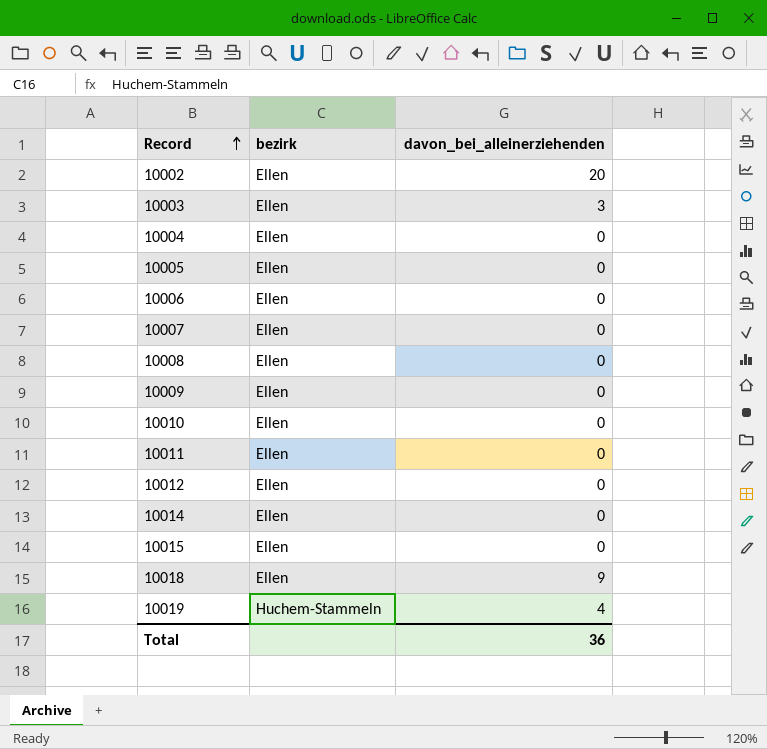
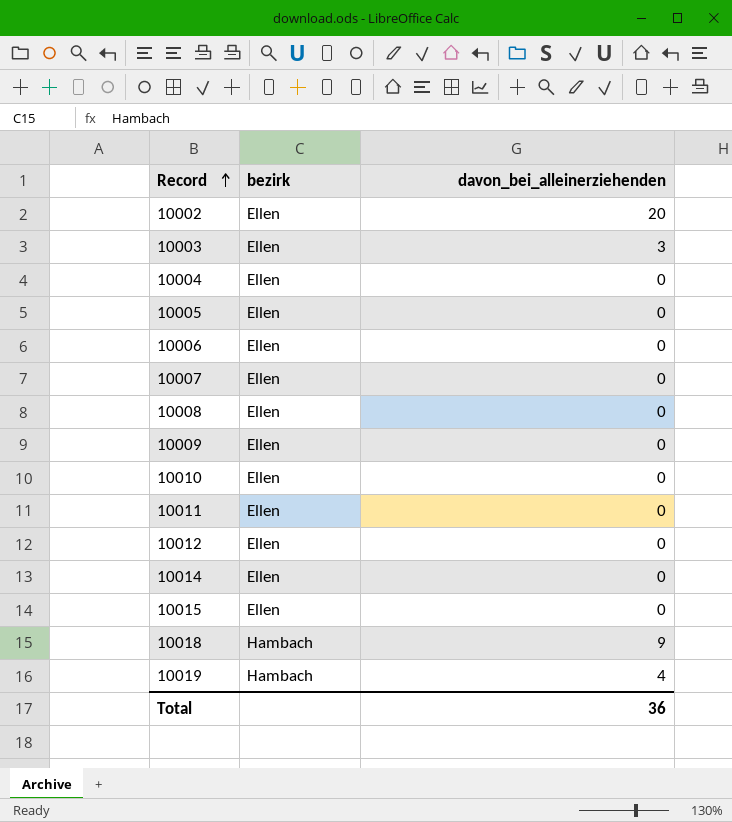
10018 | bezirk: Ellen -> Hambach
10019 | bezirk: Huchem-Stammeln -> Hambach

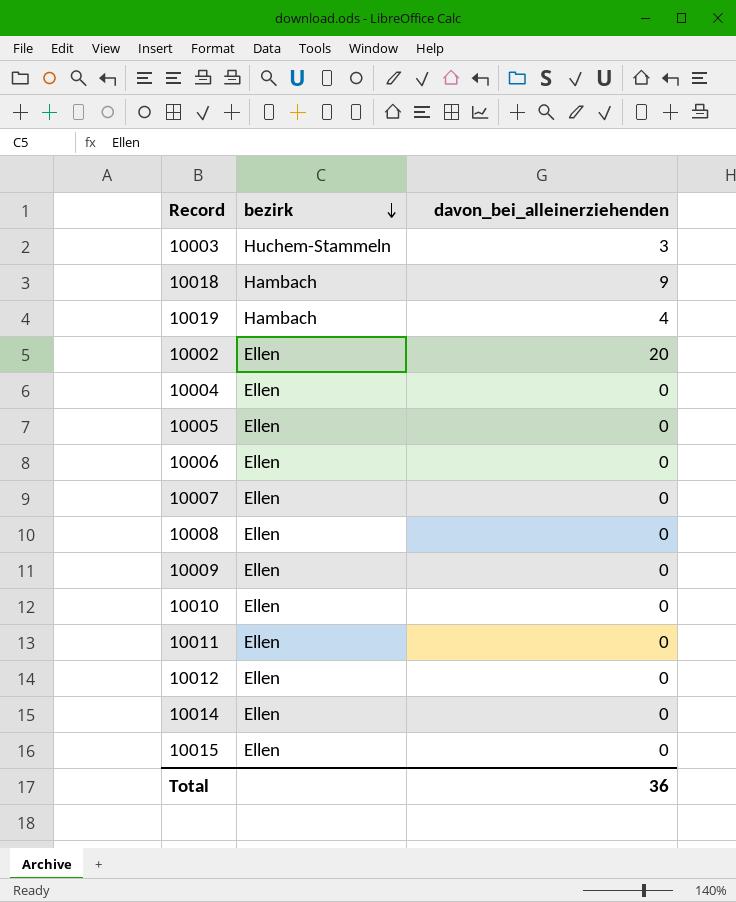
row order: Record ascending -> bezirk descending
10003 | bezirk: Ellen -> Huchem-Stammeln

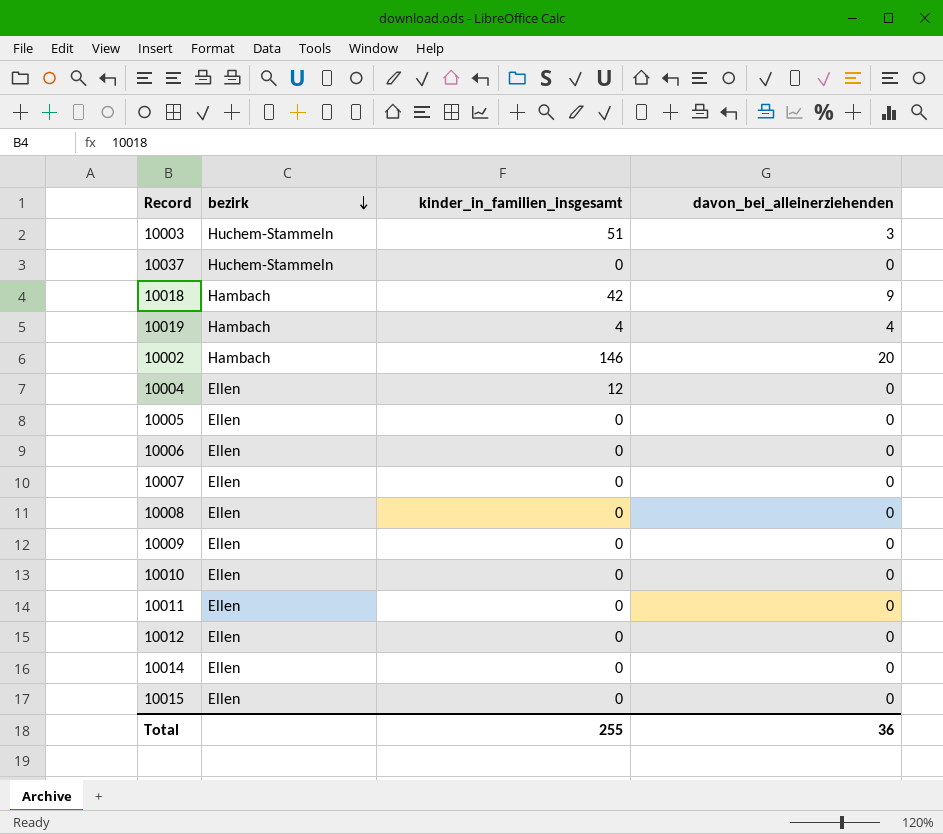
column kinder_in_familien_insgesamt | position: none -> 3
row 10037: none -> Huchem-Stammeln | 0 | 0
10002 | bezirk: Ellen -> Hambach

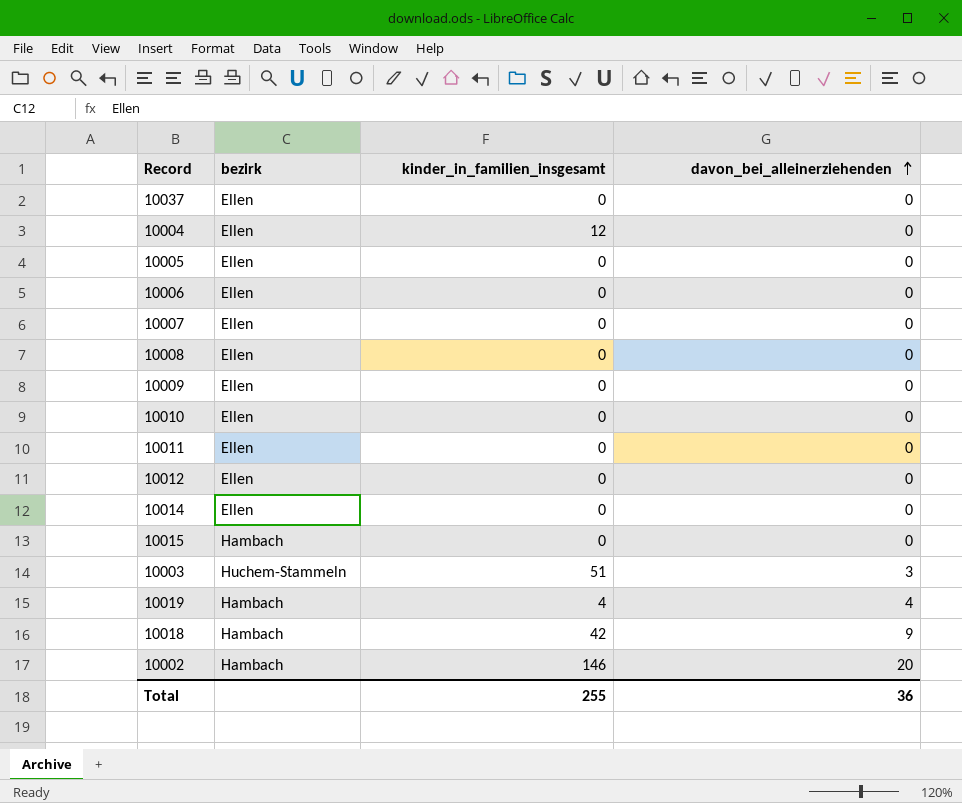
row order: bezirk descending -> davon_bei_alleinerziehenden ascending
10037 | bezirk: Huchem-Stammeln -> Ellen
10015 | bezirk: Ellen -> Hambach

